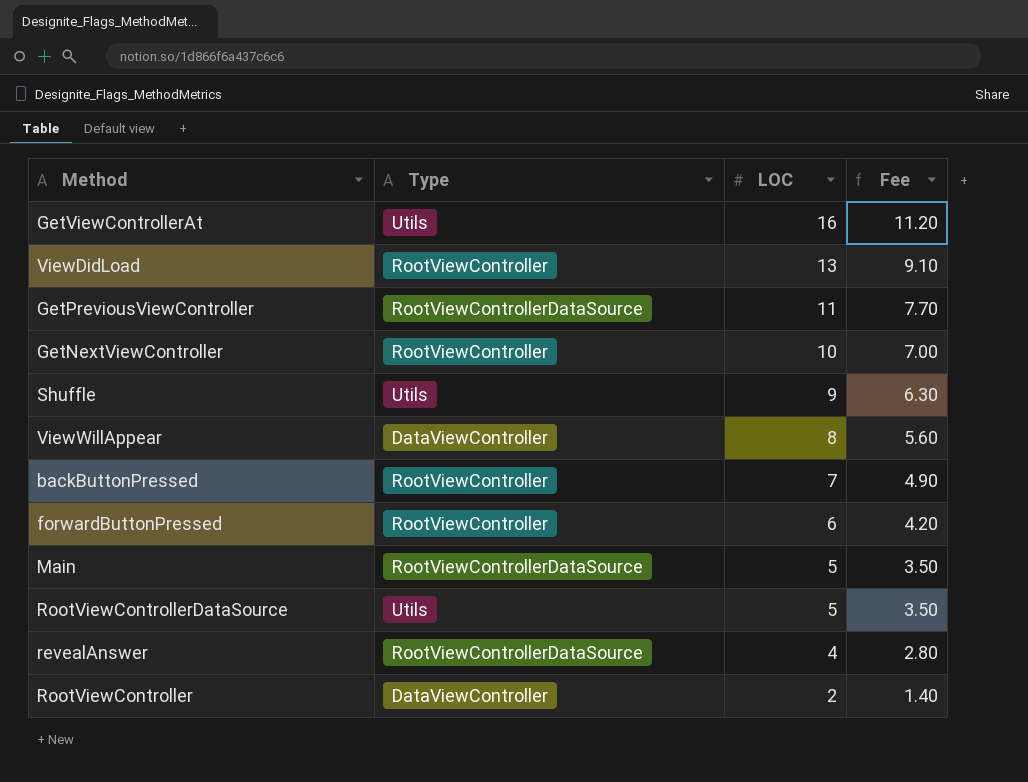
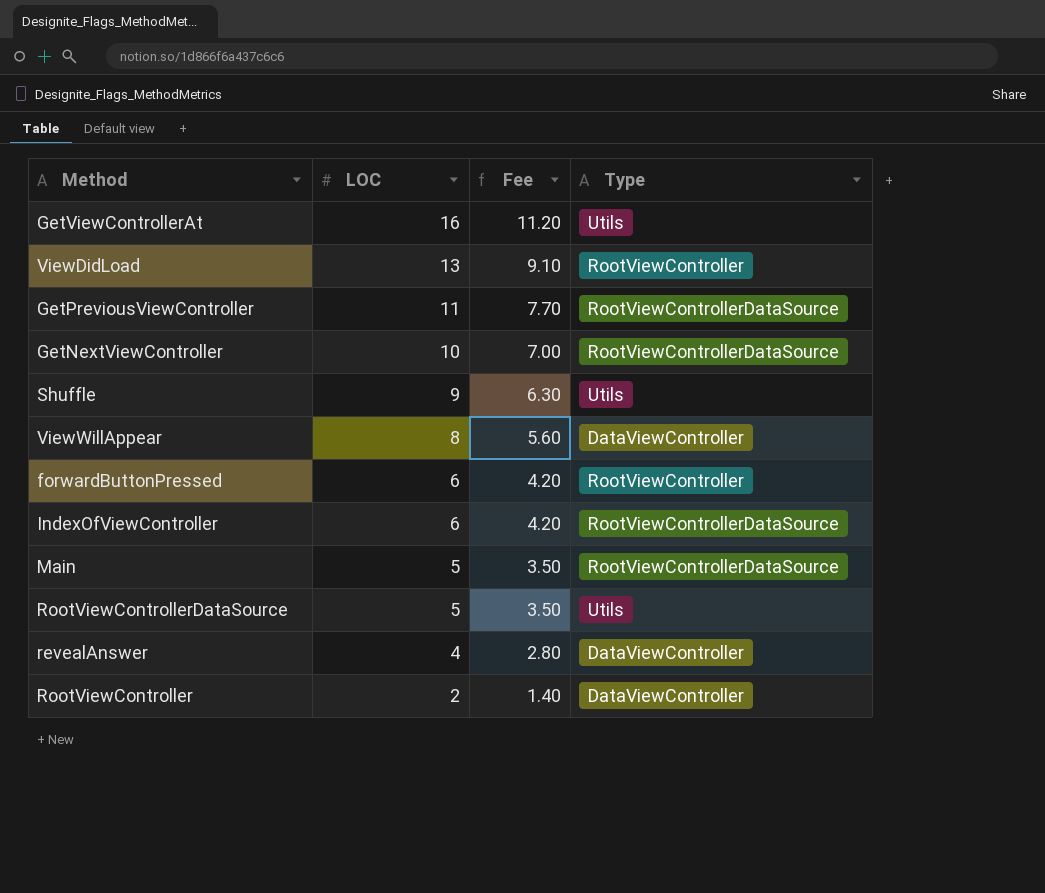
column Type | position: 2 -> 4
row backButtonPressed: RootViewController | 7 | 4.90 -> none
GetNextViewController | Type: RootViewController -> RootViewControllerDataSource
row IndexOfViewController: none -> 6 | 4.20 | RootViewControllerDataSource
revealAnswer | Type: RootViewControllerDataSource -> DataViewController

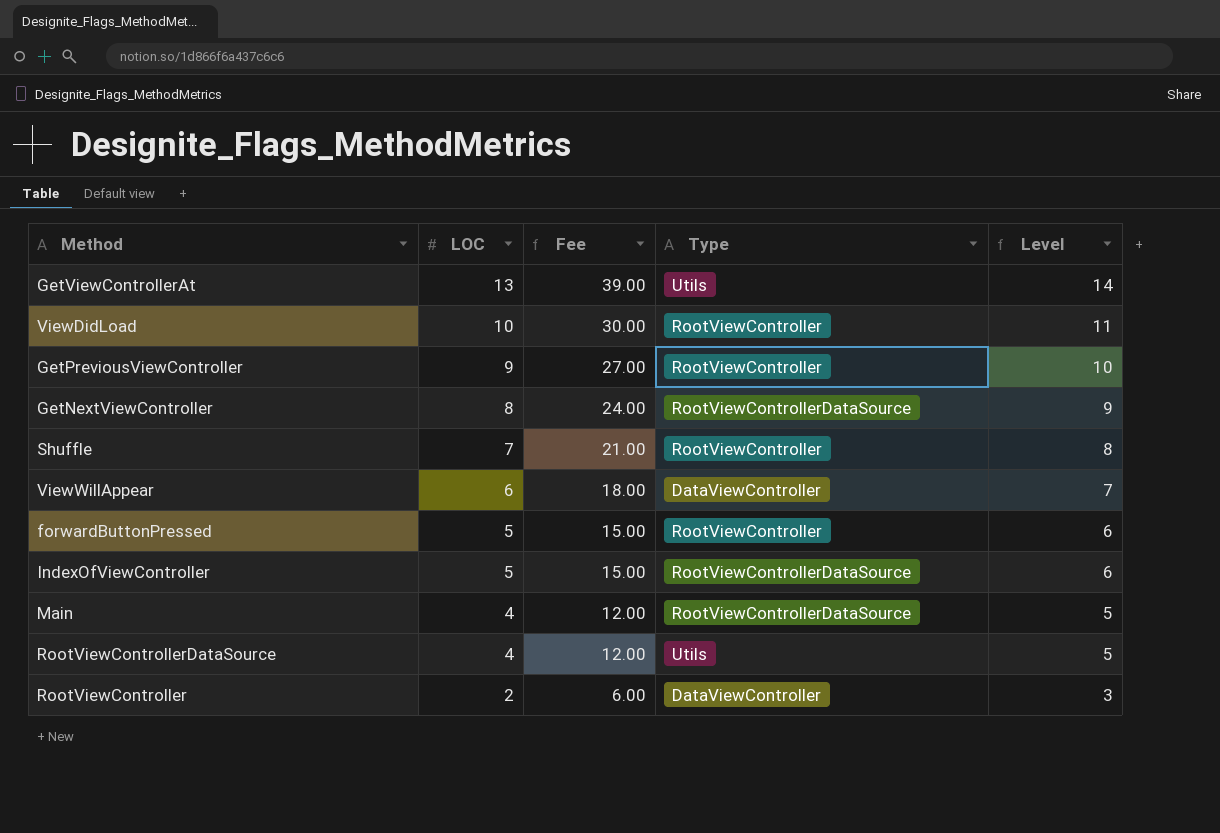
column Fee | formula: [LOC] * 0.7 -> [LOC] * 3
column Level | formula: none -> [LOC] + 1
row revealAnswer: 4 | 2.80 | DataViewController -> none
GetViewControllerAt | LOC: 16 -> 13
ViewDidLoad | LOC: 13 -> 10
GetPreviousViewController | LOC: 11 -> 9
GetPreviousViewController | Type: RootViewControllerDataSource -> RootViewController
GetNextViewController | LOC: 10 -> 8
Shuffle | LOC: 9 -> 7
Shuffle | Type: Utils -> RootViewController
ViewWillAppear | LOC: 8 -> 6
forwardButtonPressed | LOC: 6 -> 5
IndexOfViewController | LOC: 6 -> 5
Main | LOC: 5 -> 4
RootViewControllerDataSource | LOC: 5 -> 4

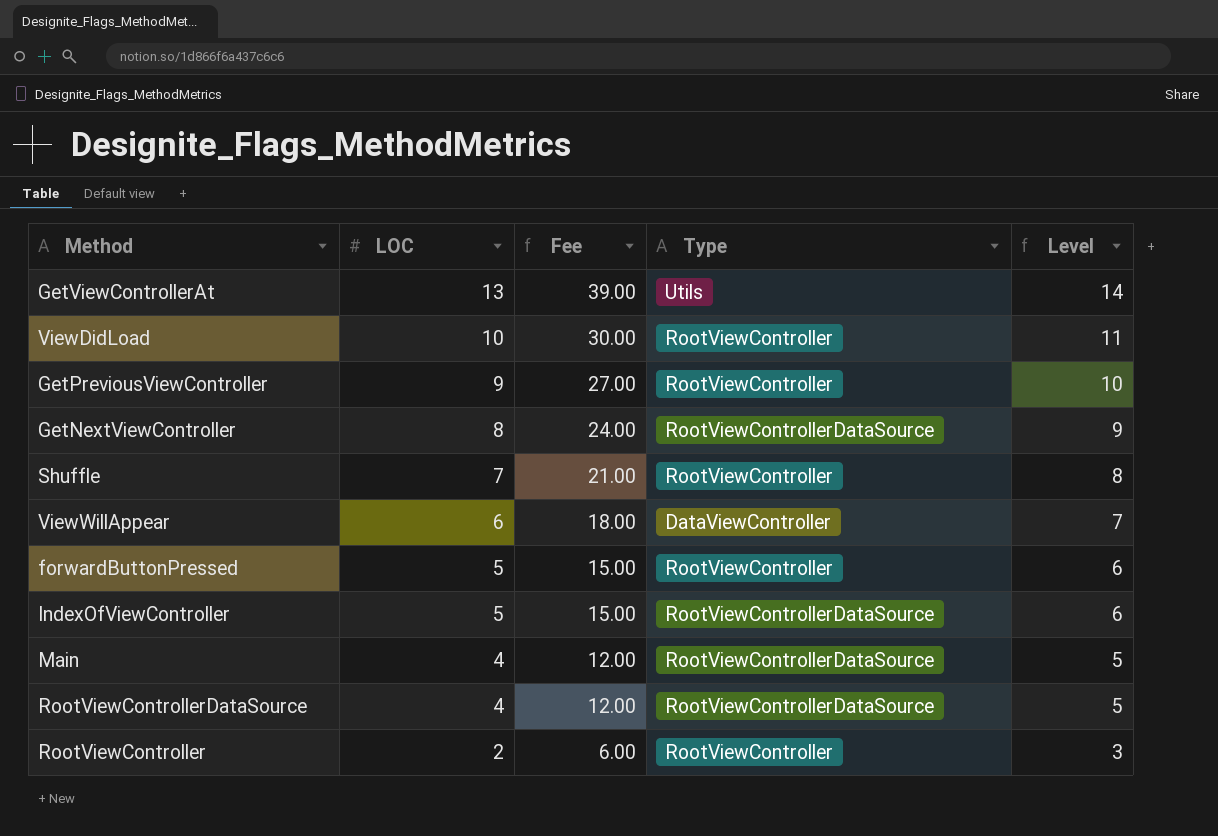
RootViewControllerDataSource | Type: Utils -> RootViewControllerDataSource
RootViewController | Type: DataViewController -> RootViewController

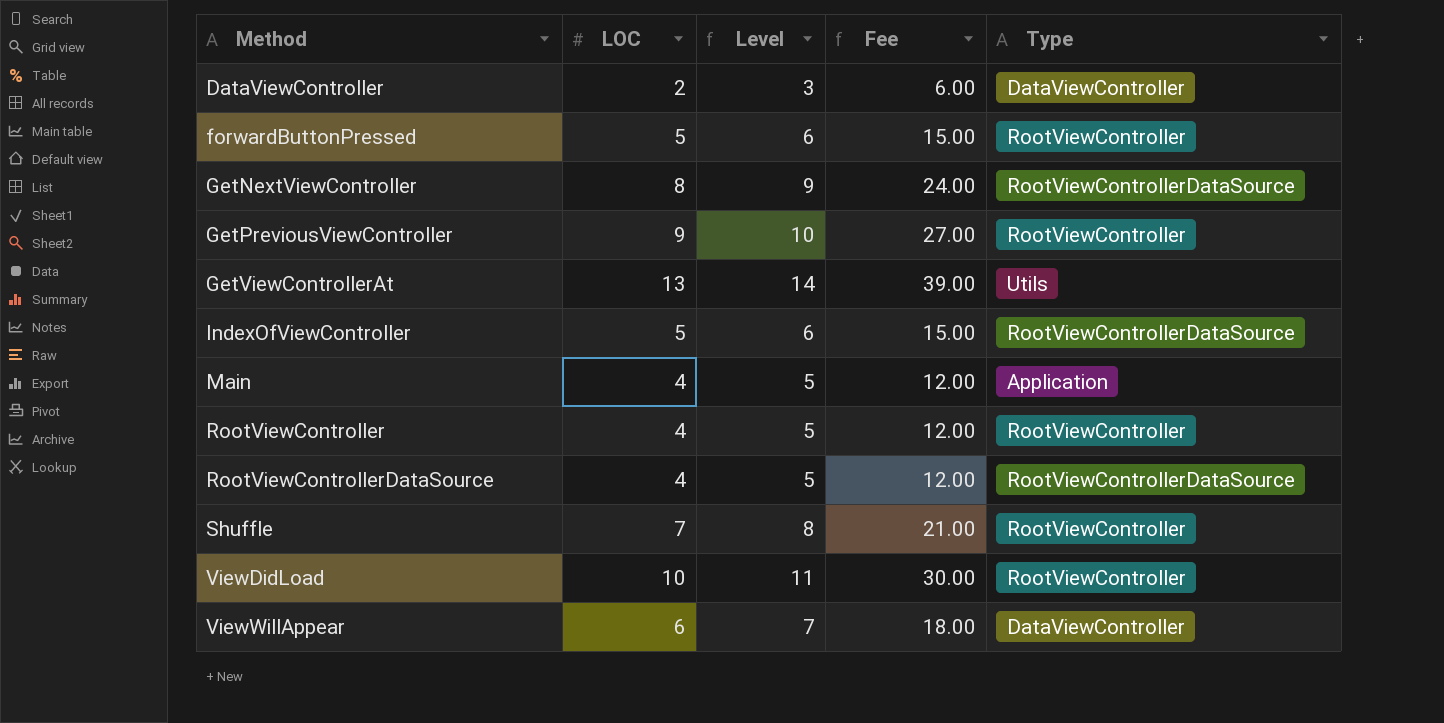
row order: LOC descending -> Method ascending
column Level | position: 5 -> 3
row DataViewController: none -> 2 | 3 | 6.00 | DataViewController
Main | Type: RootViewControllerDataSource -> Application
RootViewController | LOC: 2 -> 4
RootViewController | Level: 3 -> 5
RootViewController | Fee: 6.00 -> 12.00

